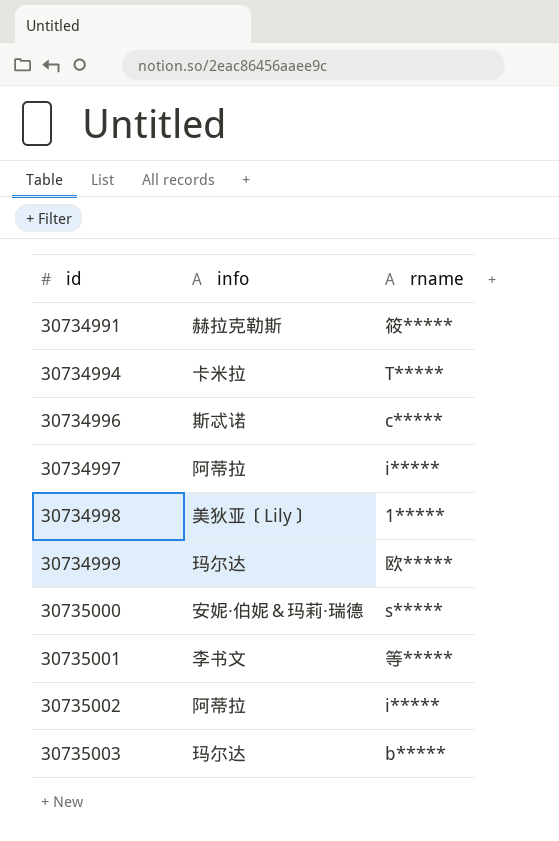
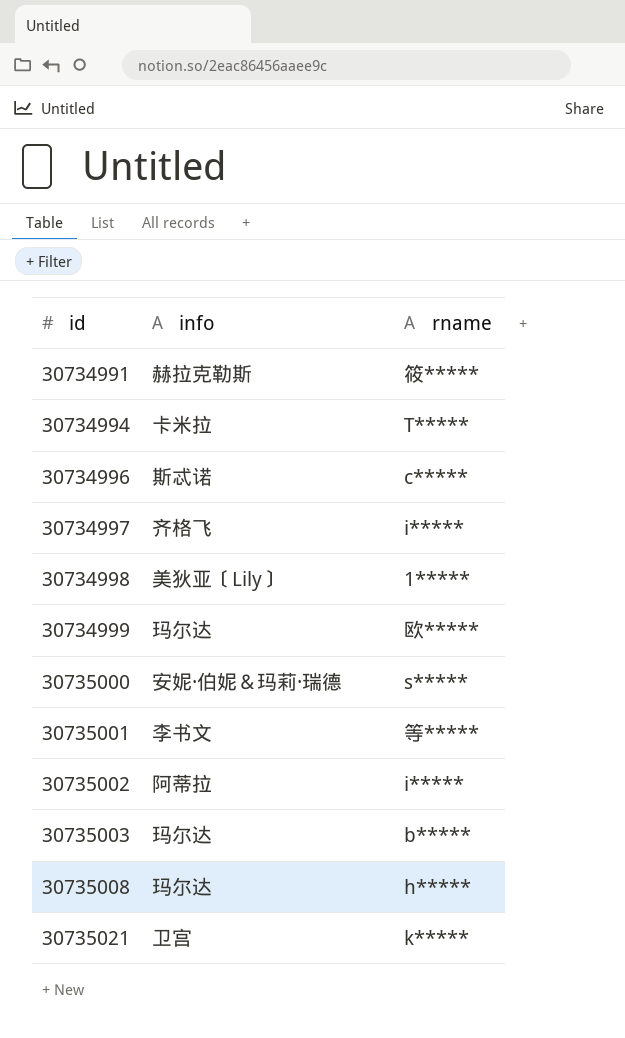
30734997 | info: 阿蒂拉 -> 齐格飞
row 30735008: none -> 玛尔达 | h*****
row 30735021: none -> 卫宫 | k*****

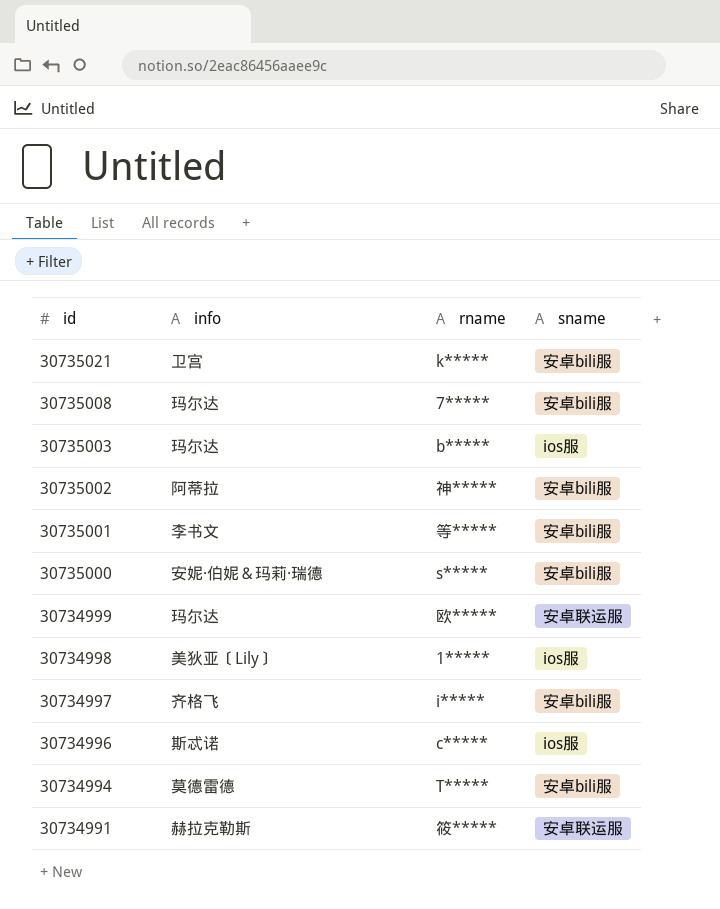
row order: id ascending -> id descending
column sname | position: none -> 4
30735008 | rname: h***** -> 7*****
30735002 | rname: i***** -> 神*****
30734994 | info: 卡米拉 -> 莫德雷德

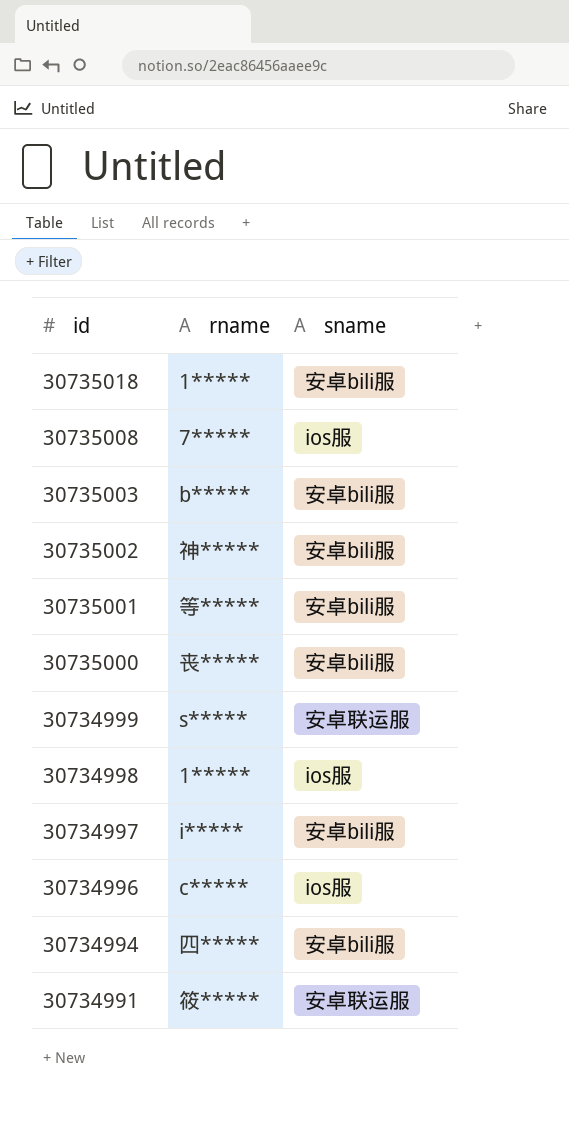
column info | position: 2 -> none
row 30735021: 卫宫 | k***** | 安卓bili服 -> none
row 30735018: none -> 1***** | 安卓bili服
30735008 | sname: 安卓bili服 -> ios服
30735003 | sname: ios服 -> 安卓bili服
30735000 | rname: s***** -> 丧*****
30734999 | rname: 欧***** -> s*****
30734994 | rname: T***** -> 四*****

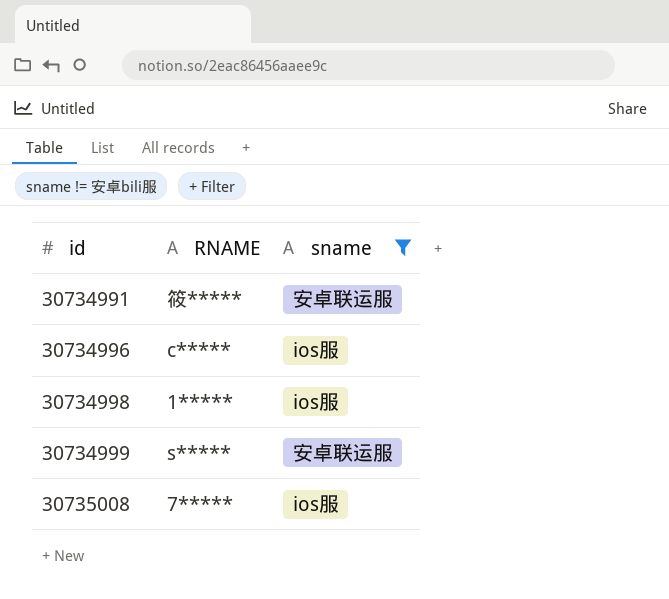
filter: none -> sname != 安卓bili服
row order: id descending -> id ascending
column name: rname -> RNAME

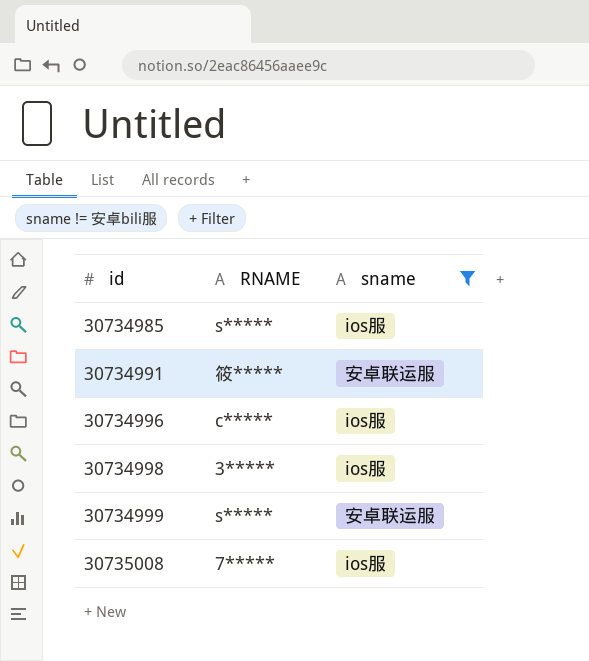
row 30734985: none -> s***** | ios服
30734998 | RNAME: 1***** -> 3*****

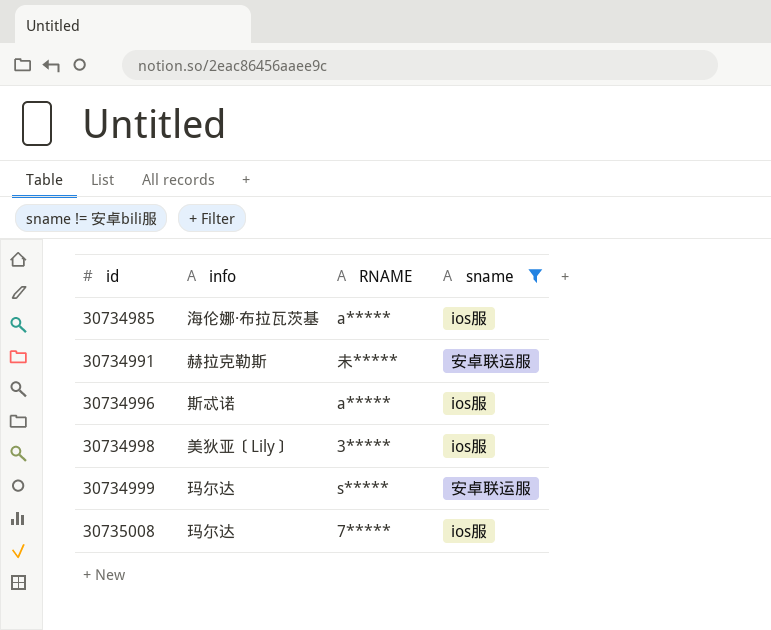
column info | position: none -> 2
30734985 | RNAME: s***** -> a*****
30734991 | RNAME: 筱***** -> 未*****
30734996 | RNAME: c***** -> a*****

